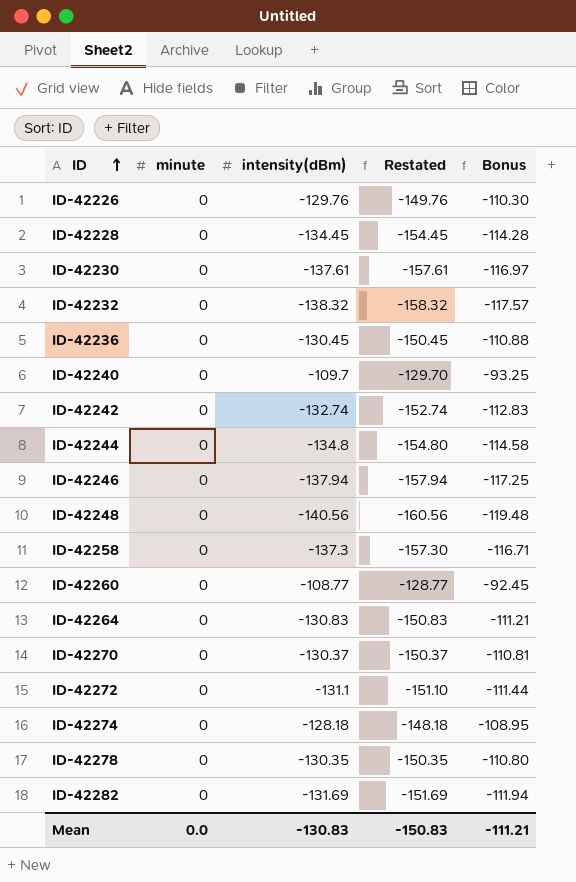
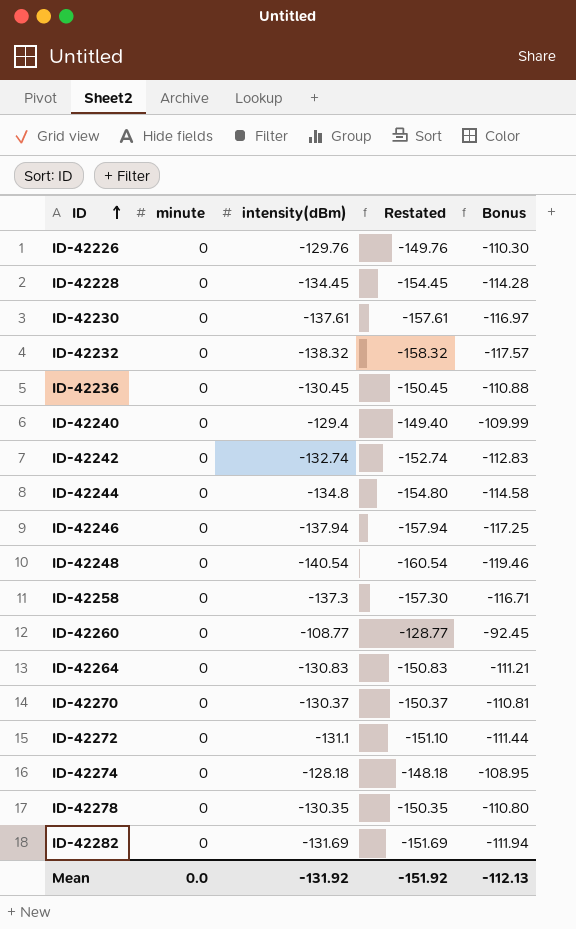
ID-42240 | intensity(dBm): -109.7 -> -129.4
ID-42240 | Restated: -129.70 -> -149.40
ID-42240 | Bonus: -93.25 -> -109.99
ID-42248 | intensity(dBm): -140.56 -> -140.54
ID-42248 | Restated: -160.56 -> -160.54
ID-42248 | Bonus: -119.48 -> -119.46
Mean | intensity(dBm): -130.83 -> -131.92
Mean | Restated: -150.83 -> -151.92
Mean | Bonus: -111.21 -> -112.13

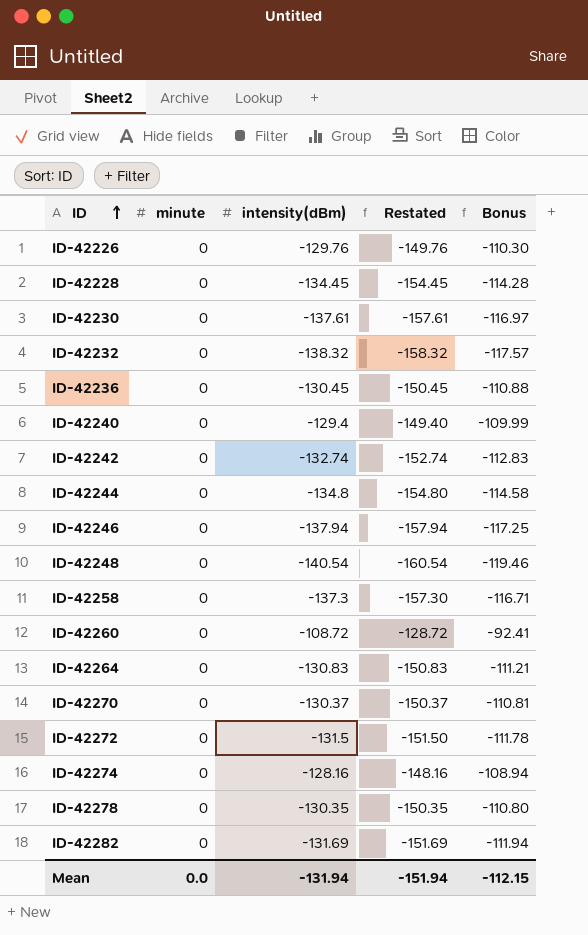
ID-42260 | intensity(dBm): -108.77 -> -108.72
ID-42260 | Restated: -128.77 -> -128.72
ID-42260 | Bonus: -92.45 -> -92.41
ID-42272 | intensity(dBm): -131.1 -> -131.5
ID-42272 | Restated: -151.10 -> -151.50
ID-42272 | Bonus: -111.44 -> -111.78
ID-42274 | intensity(dBm): -128.18 -> -128.16
ID-42274 | Restated: -148.18 -> -148.16
ID-42274 | Bonus: -108.95 -> -108.94
Mean | intensity(dBm): -131.92 -> -131.94
Mean | Restated: -151.92 -> -151.94
Mean | Bonus: -112.13 -> -112.15

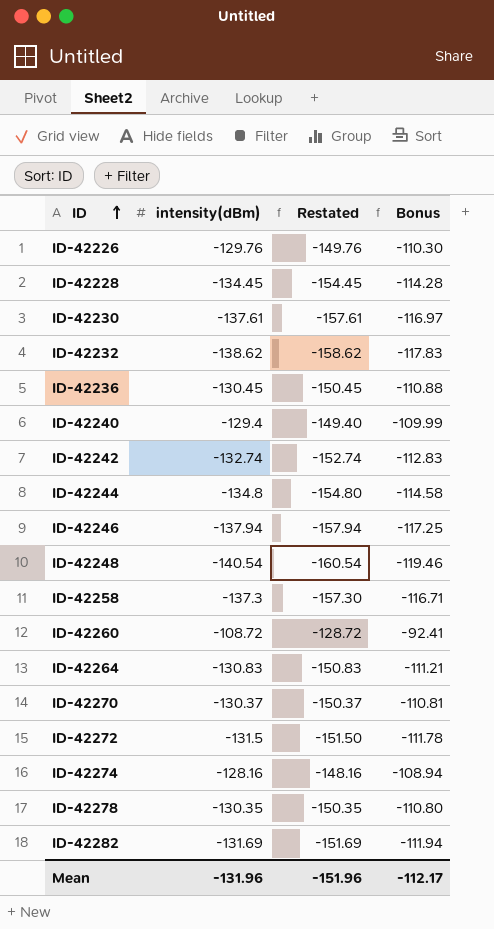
column minute | position: 2 -> none
ID-42232 | intensity(dBm): -138.32 -> -138.62
ID-42232 | Restated: -158.32 -> -158.62
ID-42232 | Bonus: -117.57 -> -117.83
Mean | intensity(dBm): -131.94 -> -131.96
Mean | Restated: -151.94 -> -151.96
Mean | Bonus: -112.15 -> -112.17

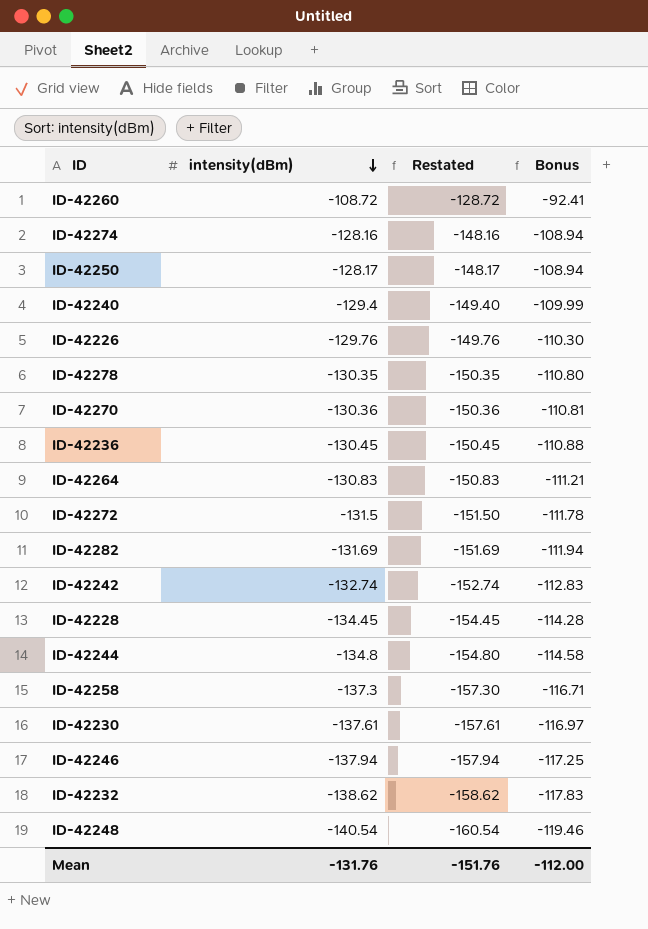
row order: ID ascending -> intensity(dBm) descending
row ID-42250: none -> -128.17 | -148.17 | -108.94
ID-42270 | intensity(dBm): -130.37 -> -130.36
ID-42270 | Restated: -150.37 -> -150.36
Mean | intensity(dBm): -131.96 -> -131.76
Mean | Restated: -151.96 -> -151.76
Mean | Bonus: -112.17 -> -112.00

